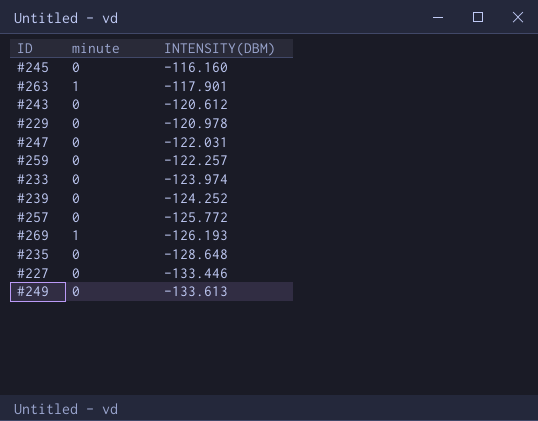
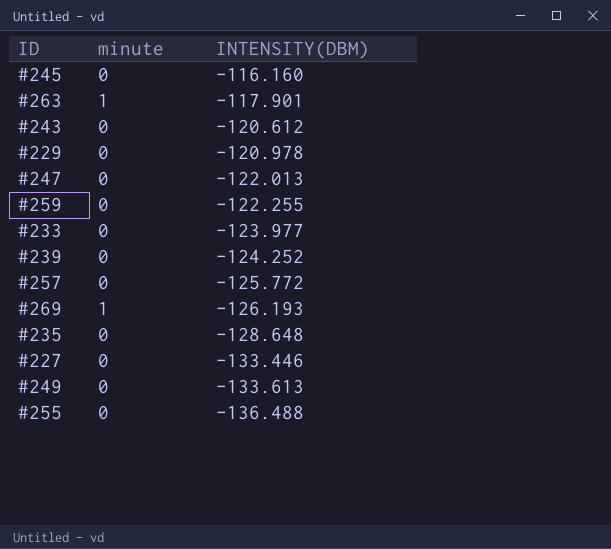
#247 | INTENSITY(DBM): -122.031 -> -122.013
#259 | INTENSITY(DBM): -122.257 -> -122.255
#233 | INTENSITY(DBM): -123.974 -> -123.977
row #255: none -> 0 | -136.488

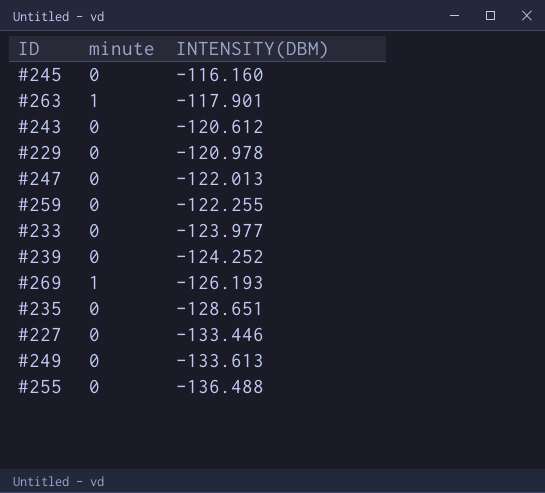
row #257: 0 | -125.772 -> none
#235 | INTENSITY(DBM): -128.648 -> -128.651

